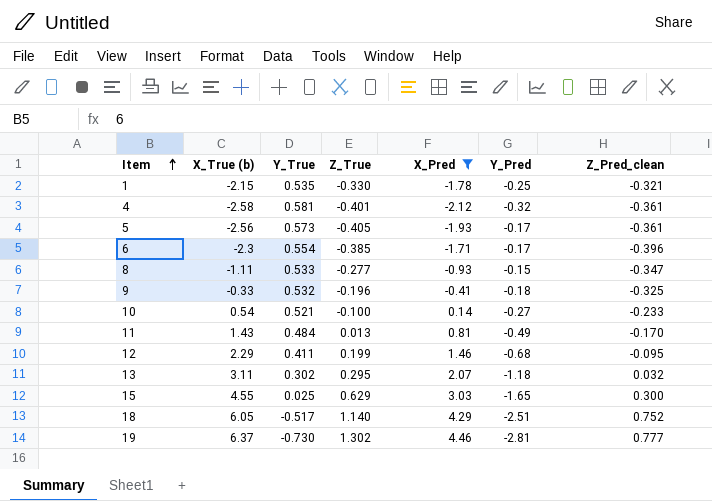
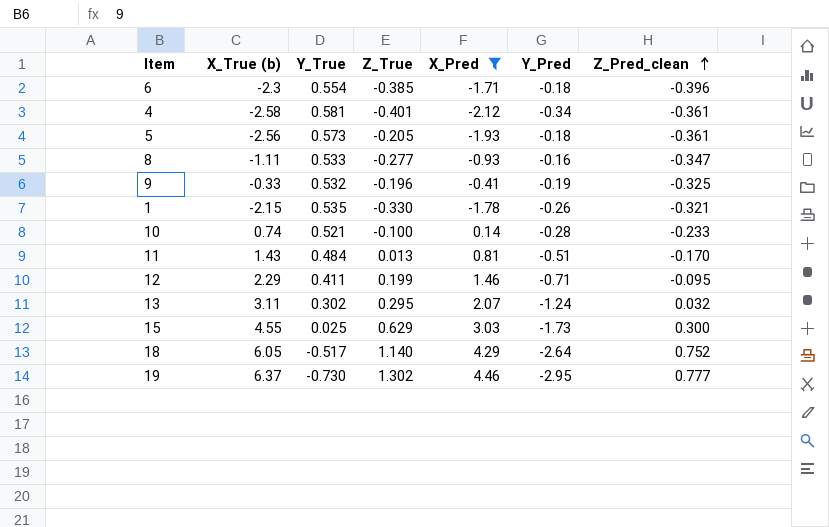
row order: Item ascending -> Z_Pred_clean ascending
6 | Y_Pred: -0.17 -> -0.18
4 | Y_Pred: -0.32 -> -0.34
5 | Z_True: -0.405 -> -0.205
5 | Y_Pred: -0.17 -> -0.18
8 | Y_Pred: -0.15 -> -0.16
9 | Y_Pred: -0.18 -> -0.19
1 | Y_Pred: -0.25 -> -0.26
10 | X_True (b): 0.54 -> 0.74
10 | Y_Pred: -0.27 -> -0.28
11 | Y_Pred: -0.49 -> -0.51
12 | Y_Pred: -0.68 -> -0.71
13 | Y_Pred: -1.18 -> -1.24
15 | Y_Pred: -1.65 -> -1.73
18 | Y_Pred: -2.51 -> -2.64
19 | Y_Pred: -2.81 -> -2.95

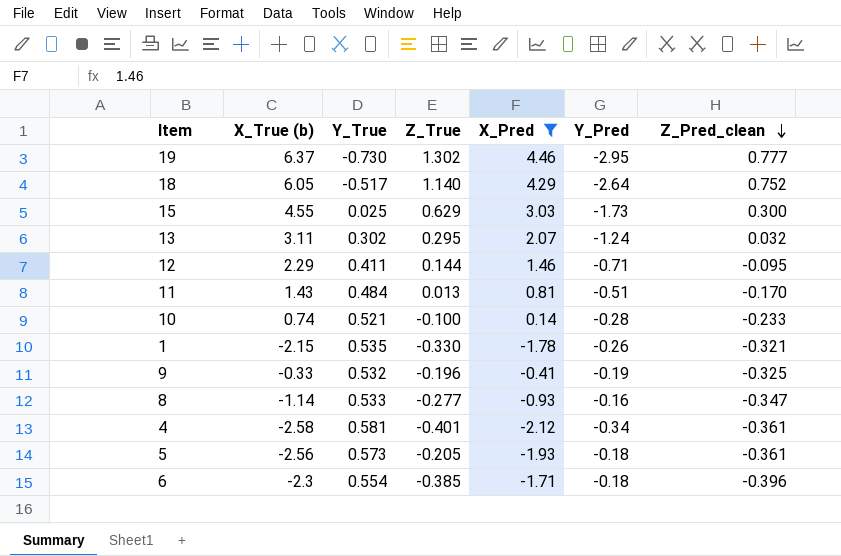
row order: Z_Pred_clean ascending -> Z_Pred_clean descending
12 | Z_True: 0.199 -> 0.144
8 | X_True (b): -1.11 -> -1.14

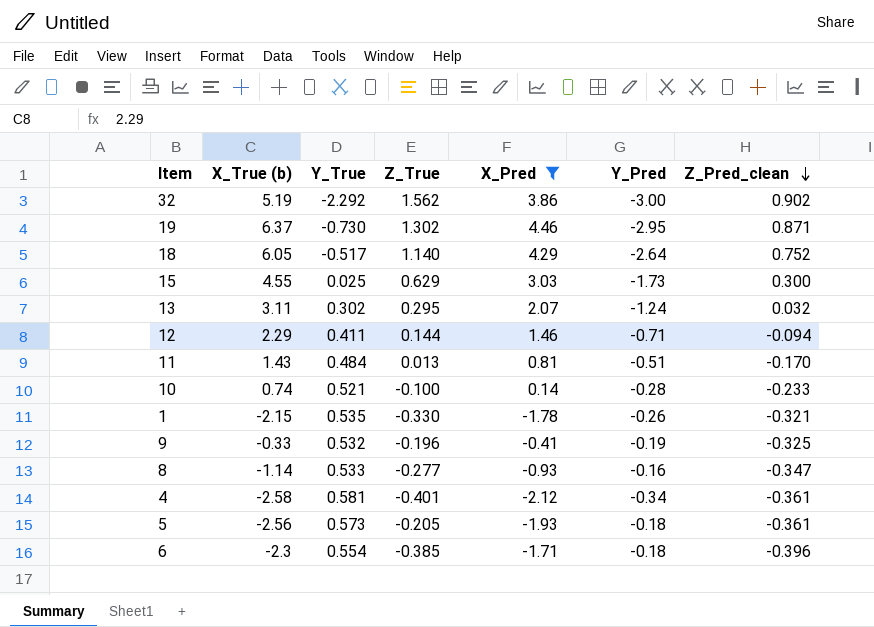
row 32: none -> 5.19 | -2.292 | 1.562 | 3.86 | -3.00 | 0.902
19 | Z_Pred_clean: 0.777 -> 0.871
12 | Z_Pred_clean: -0.095 -> -0.094

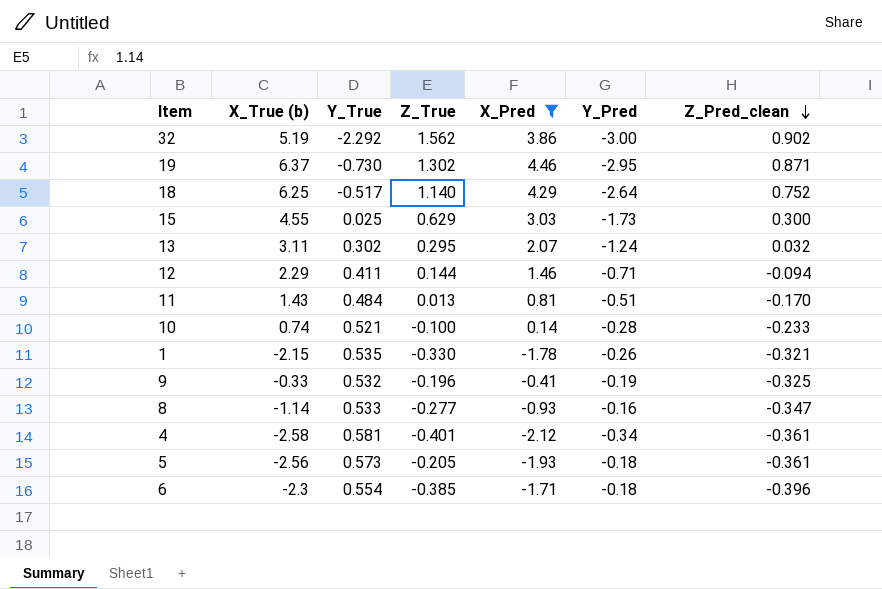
18 | X_True (b): 6.05 -> 6.25

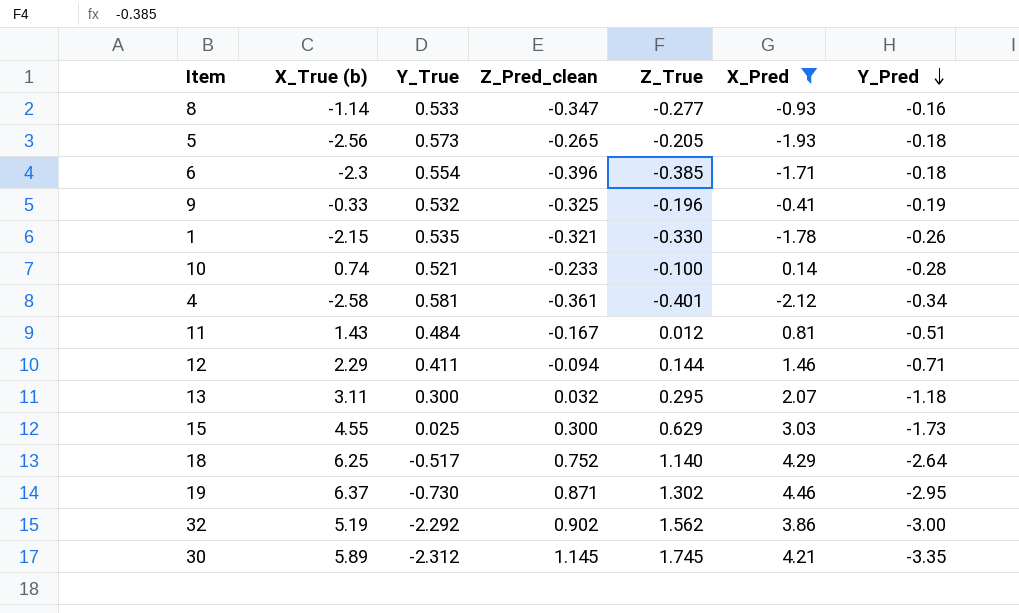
row order: Z_Pred_clean descending -> Y_Pred descending
column Z_Pred_clean | position: 7 -> 4
5 | Z_Pred_clean: -0.361 -> -0.265
11 | Z_Pred_clean: -0.170 -> -0.167
11 | Z_True: 0.013 -> 0.012
13 | Y_True: 0.302 -> 0.300
13 | Y_Pred: -1.24 -> -1.18
row 30: none -> 5.89 | -2.312 | 1.145 | 1.745 | 4.21 | -3.35

